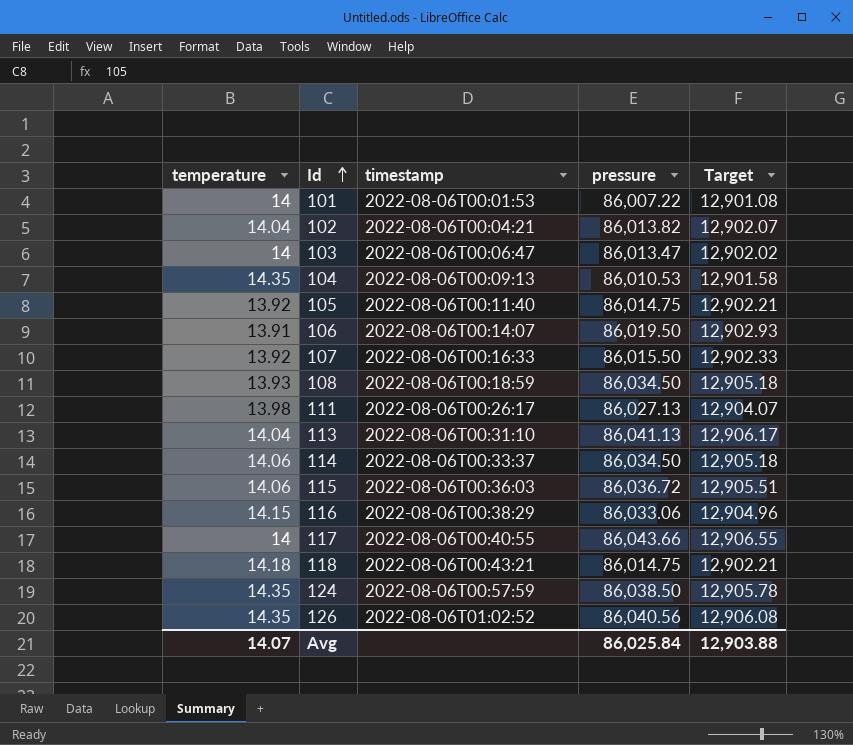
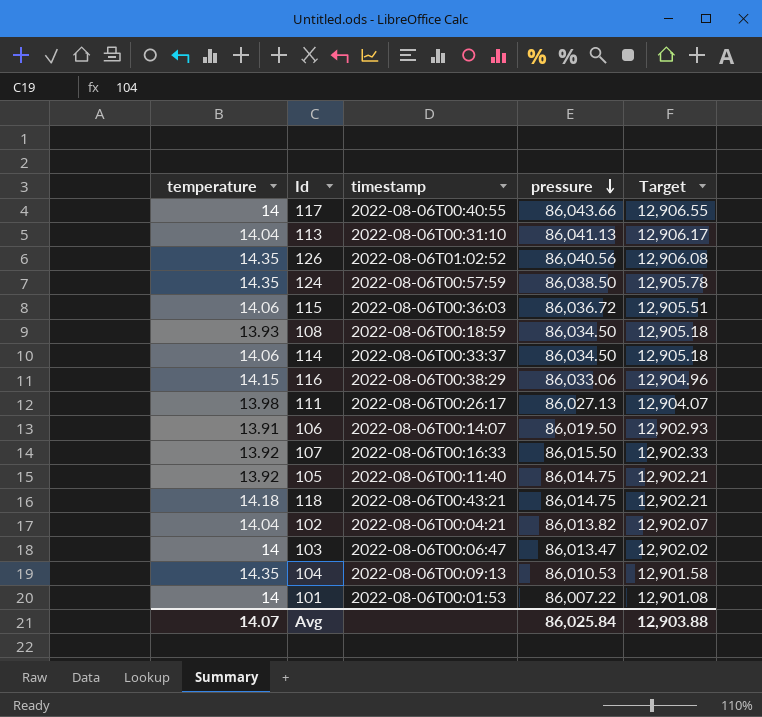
row order: Id ascending -> pressure descending

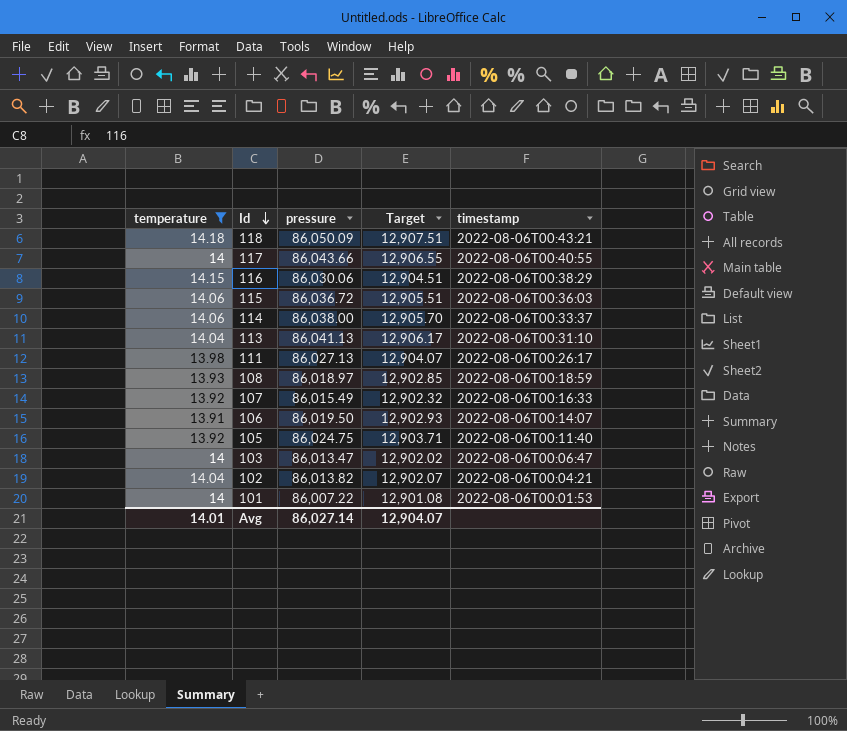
filter: none -> temperature != 14.35
row order: pressure descending -> Id descending
column timestamp | position: 3 -> 5
118 | pressure: 86,014.75 -> 86,050.09
118 | Target: 12,902.21 -> 12,907.51
116 | pressure: 86,033.06 -> 86,030.06
116 | Target: 12,904.96 -> 12,904.51
114 | pressure: 86,034.50 -> 86,038.00
114 | Target: 12,905.18 -> 12,905.70
108 | pressure: 86,034.50 -> 86,018.97
108 | Target: 12,905.18 -> 12,902.85
107 | pressure: 86,015.50 -> 86,015.49
107 | Target: 12,902.33 -> 12,902.32
105 | pressure: 86,014.75 -> 86,024.75
105 | Target: 12,902.21 -> 12,903.71
Avg | temperature: 14.07 -> 14.01
Avg | pressure: 86,025.84 -> 86,027.14
Avg | Target: 12,903.88 -> 12,904.07

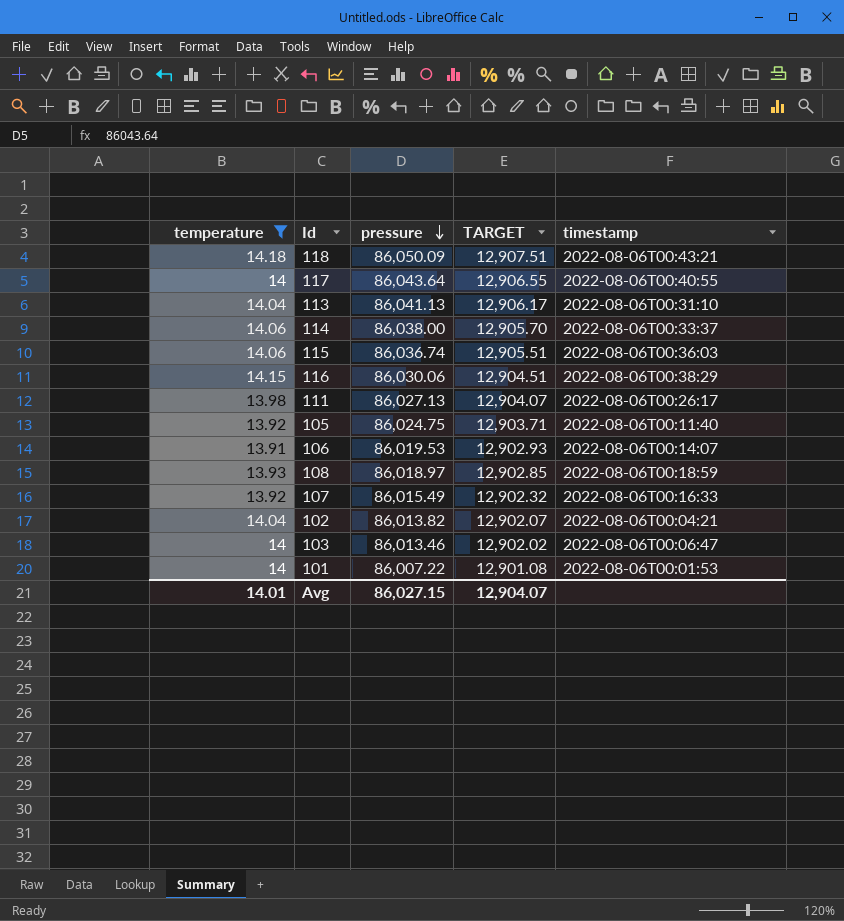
row order: Id descending -> pressure descending
column name: Target -> TARGET
117 | pressure: 86,043.66 -> 86,043.64
115 | pressure: 86,036.72 -> 86,036.74
106 | pressure: 86,019.50 -> 86,019.53
103 | pressure: 86,013.47 -> 86,013.46
Avg | pressure: 86,027.14 -> 86,027.15

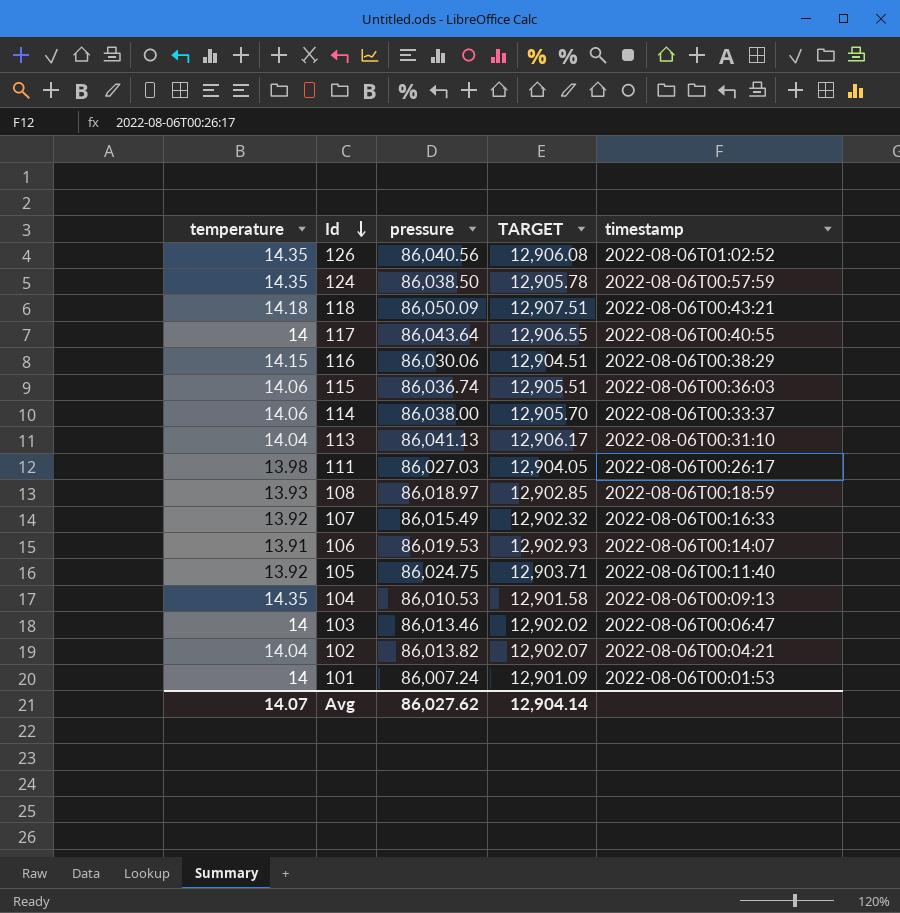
filter: temperature != 14.35 -> none
row order: pressure descending -> Id descending
111 | pressure: 86,027.13 -> 86,027.03
111 | TARGET: 12,904.07 -> 12,904.05
101 | pressure: 86,007.22 -> 86,007.24
101 | TARGET: 12,901.08 -> 12,901.09
Avg | temperature: 14.01 -> 14.07
Avg | pressure: 86,027.15 -> 86,027.62
Avg | TARGET: 12,904.07 -> 12,904.14

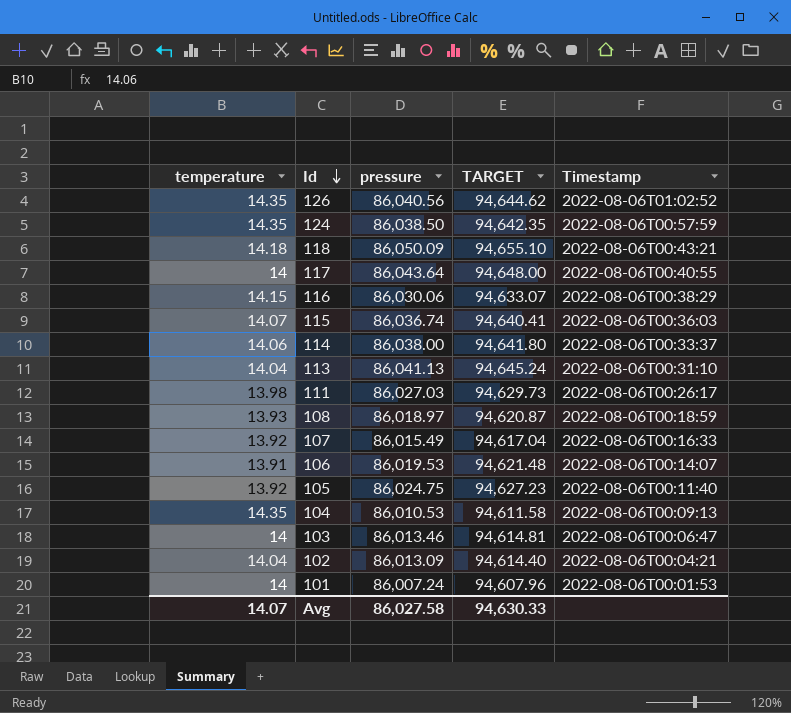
column TARGET | formula: [pressure] * 0.15 -> [pressure] * 1.1
column name: timestamp -> Timestamp
115 | temperature: 14.06 -> 14.07
102 | pressure: 86,013.82 -> 86,013.09
Avg | pressure: 86,027.62 -> 86,027.58
Avg | TARGET: 12,904.14 -> 94,630.33

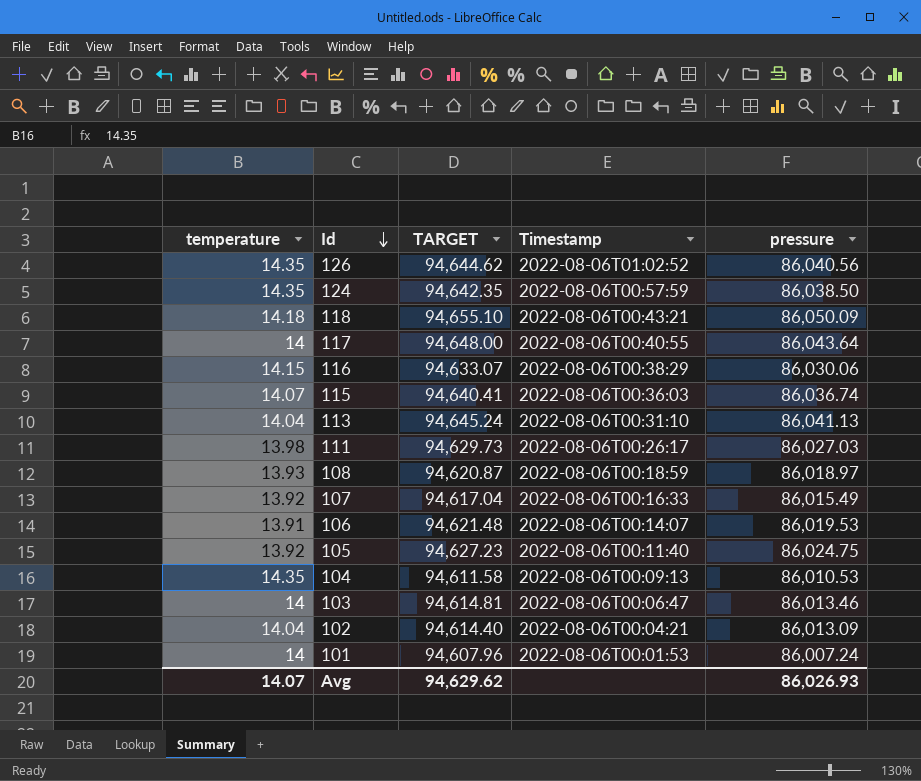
column pressure | position: 3 -> 5
row 114: 14.06 | 86,038.00 | 94,641.80 | 2022-08-06T00:33:37 -> none
Avg | TARGET: 94,630.33 -> 94,629.62
Avg | pressure: 86,027.58 -> 86,026.93

